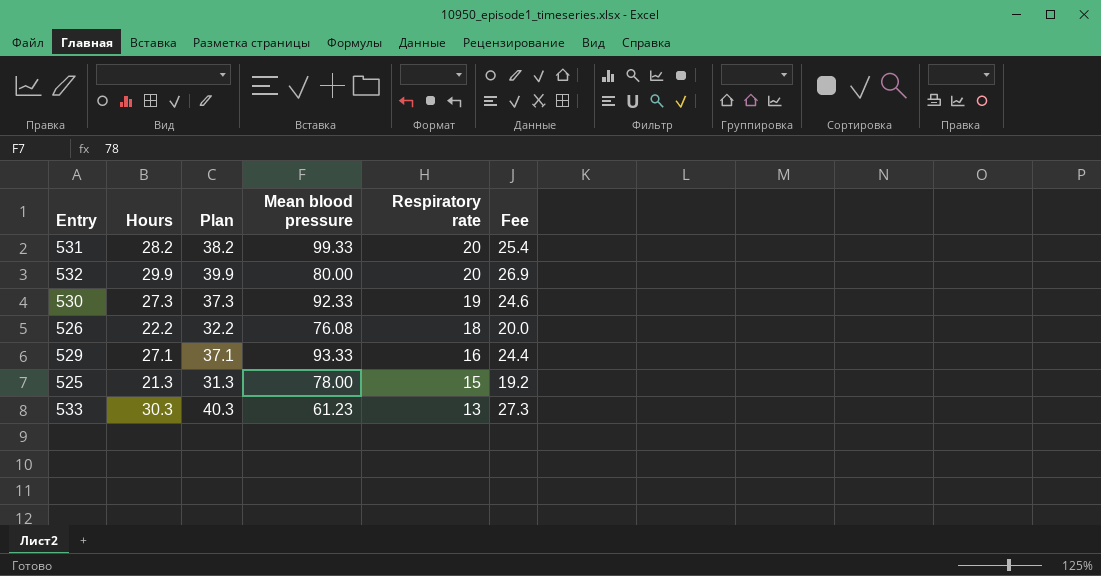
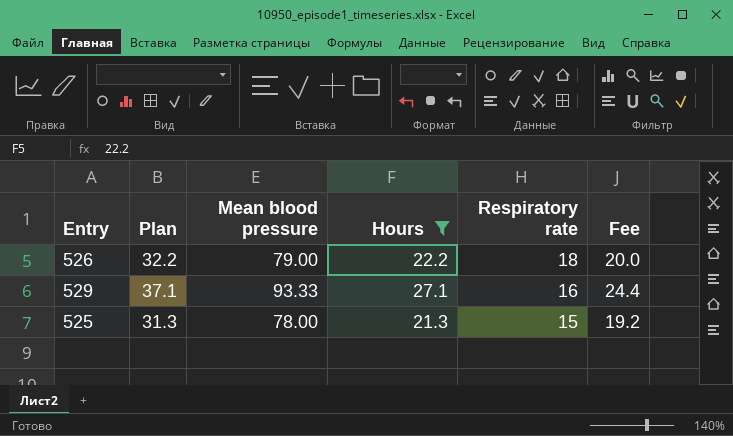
filter: none -> Hours <= 27.1
column Hours | position: 2 -> 4
526 | Mean blood pressure: 76.08 -> 79.00

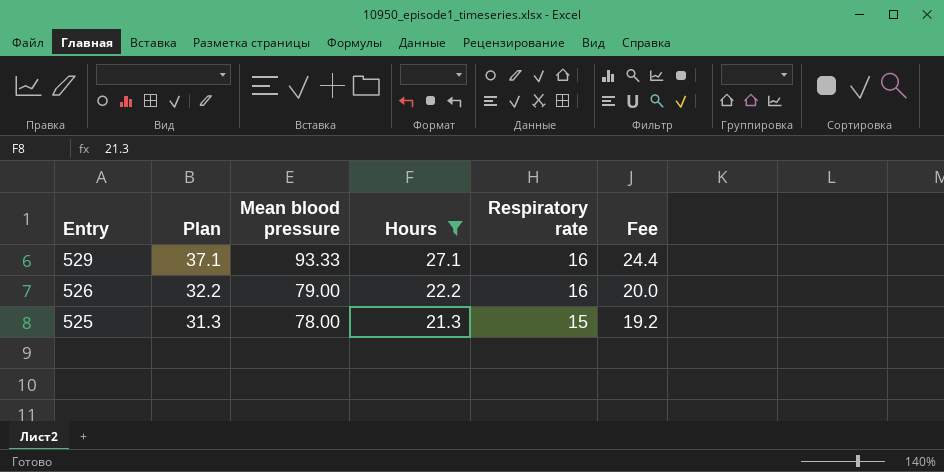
row order: Respiratory rate descending -> Entry descending
526 | Respiratory rate: 18 -> 16

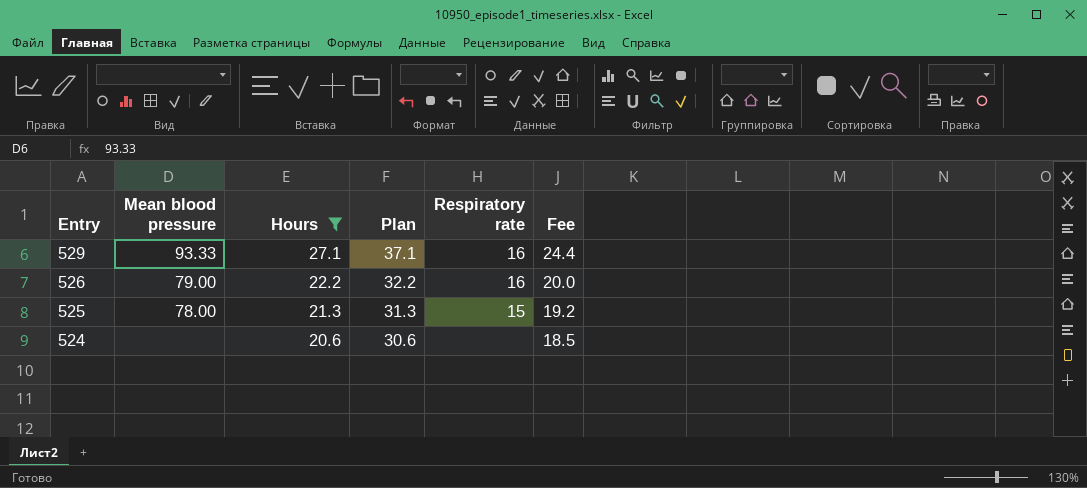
column Plan | position: 2 -> 4
row 524: none -> none | 20.6 | 30.6 | none | 18.5

